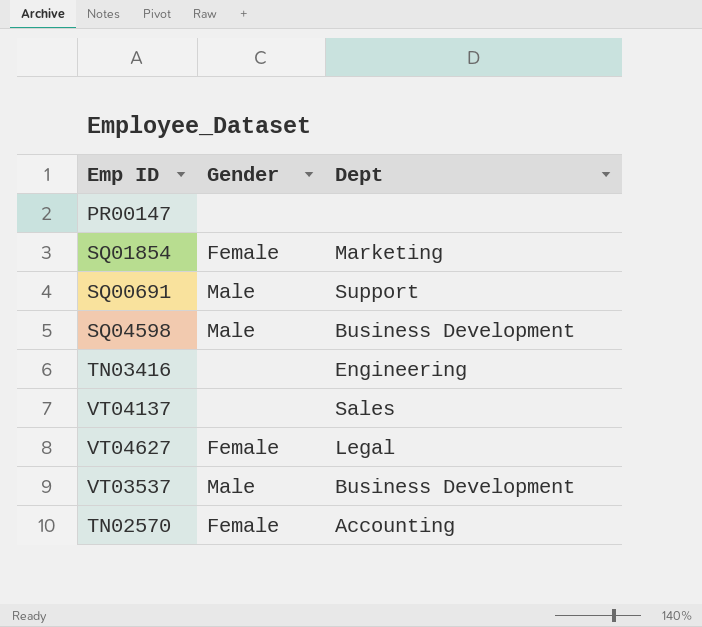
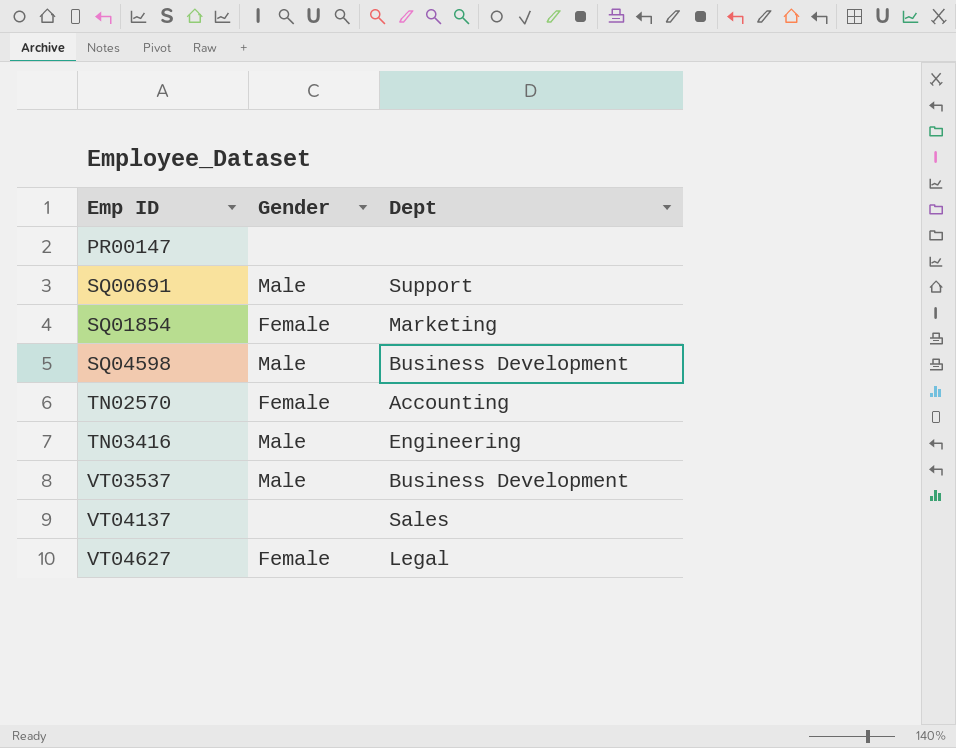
row order: none -> Emp ID ascending
TN03416 | Gender: none -> Male

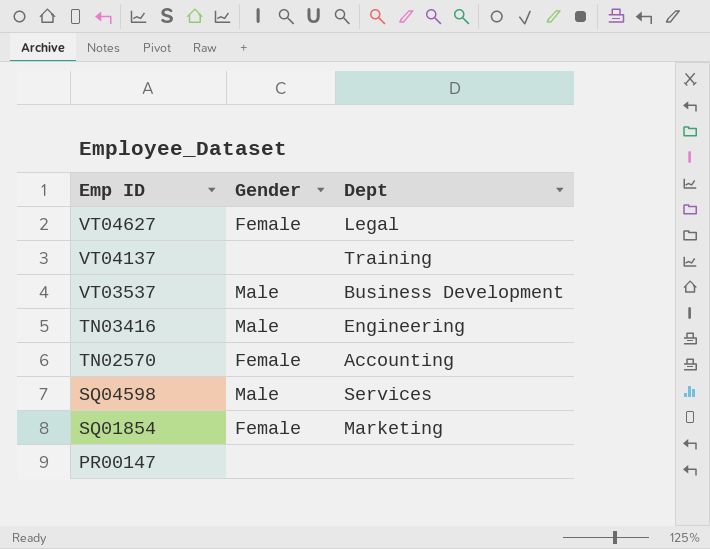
row order: Emp ID ascending -> Emp ID descending
row SQ00691: Male | Support -> none
VT04137 | Dept: Sales -> Training
SQ04598 | Dept: Business Development -> Services

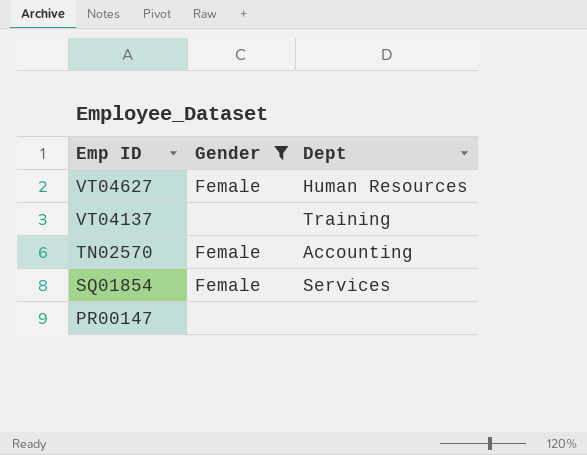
filter: none -> Gender != Male
VT04627 | Dept: Legal -> Human Resources
SQ01854 | Dept: Marketing -> Services

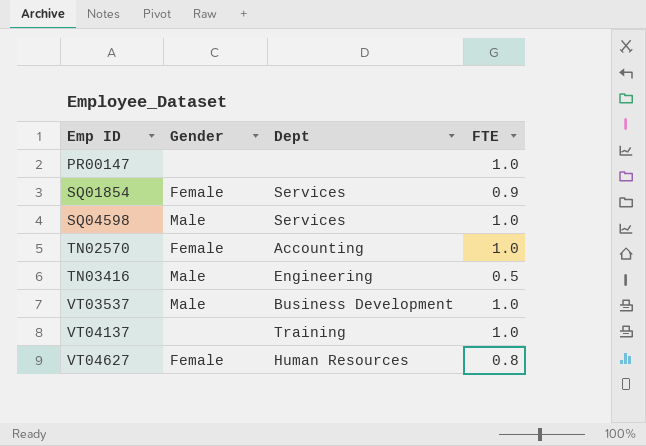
filter: Gender != Male -> none
row order: Emp ID descending -> Emp ID ascending
column FTE | position: none -> 4

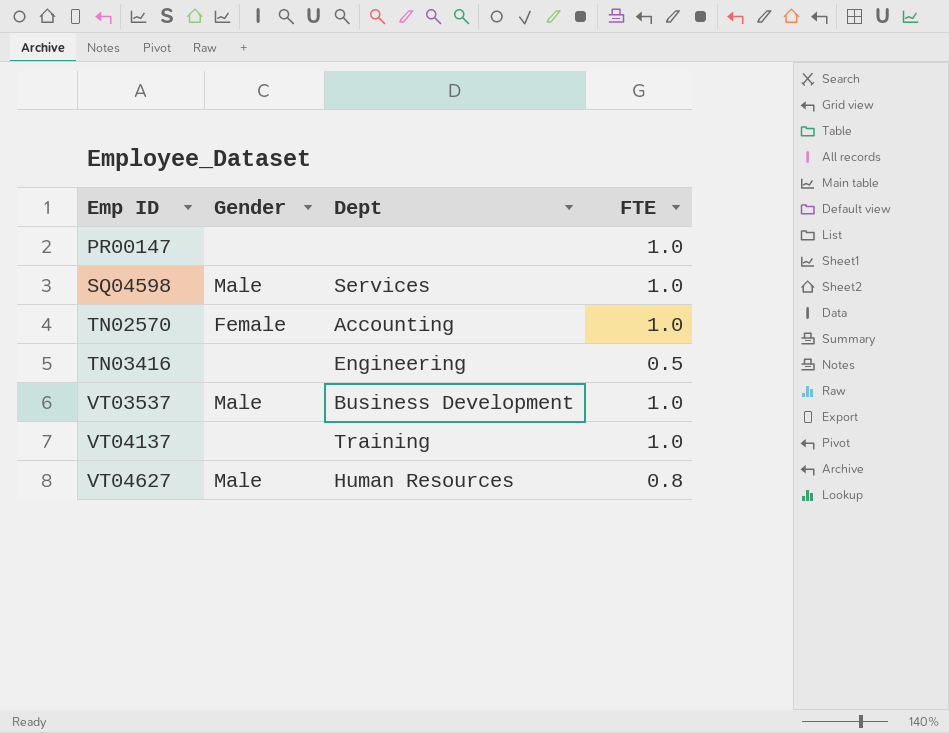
row SQ01854: Female | Services | 0.9 -> none
TN03416 | Gender: Male -> none
VT04627 | Gender: Female -> Male

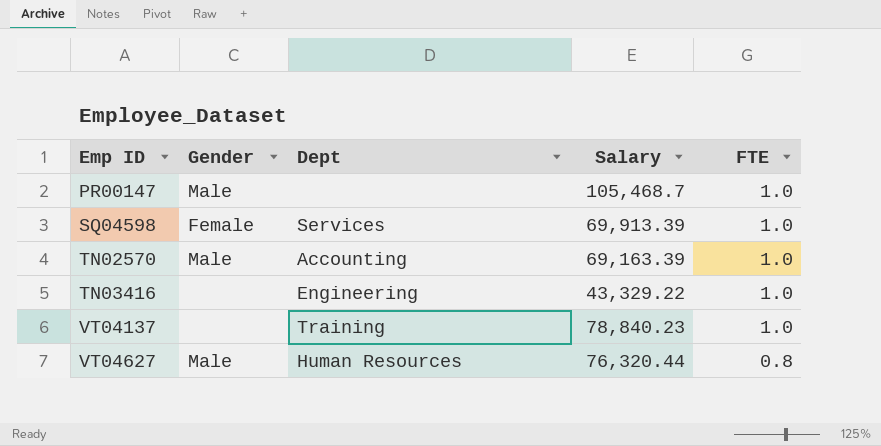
column Salary | position: none -> 4
row VT03537: Male | Business Development | 1.0 -> none
PR00147 | Gender: none -> Male
SQ04598 | Gender: Male -> Female
TN02570 | Gender: Female -> Male
TN03416 | FTE: 0.5 -> 1.0

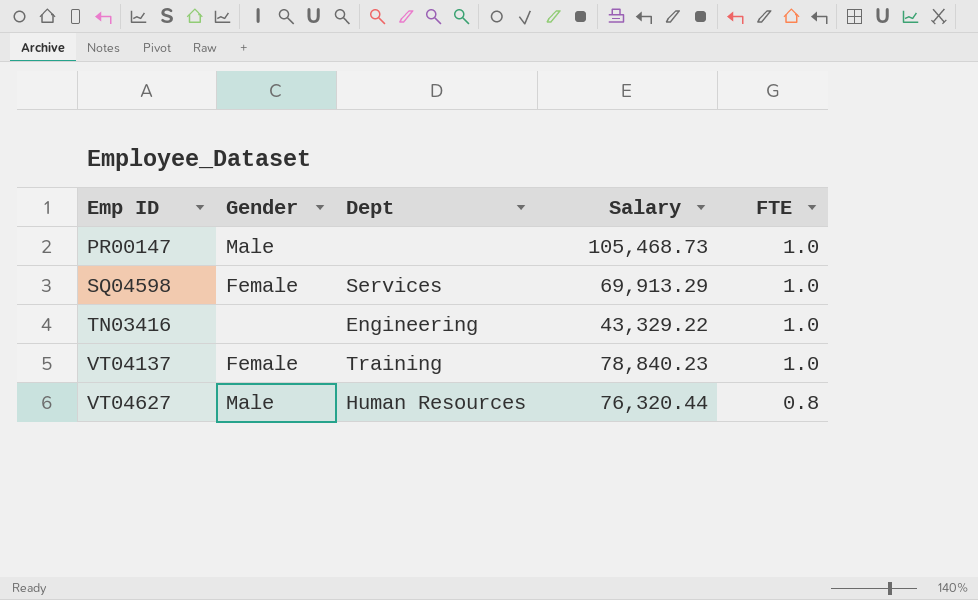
row TN02570: Male | Accounting | 69,163.39 | 1.0 -> none
PR00147 | Salary: 105,468.7 -> 105,468.73
SQ04598 | Salary: 69,913.39 -> 69,913.29
VT04137 | Gender: none -> Female

